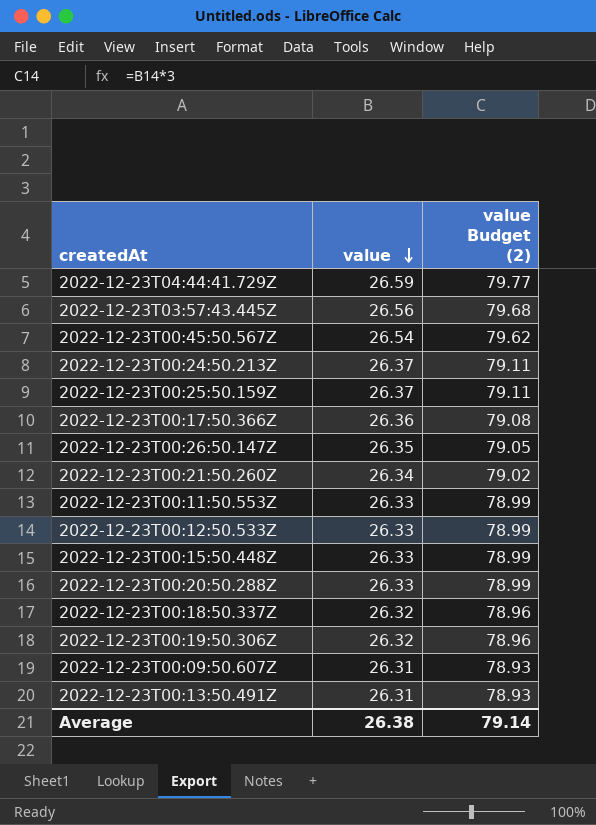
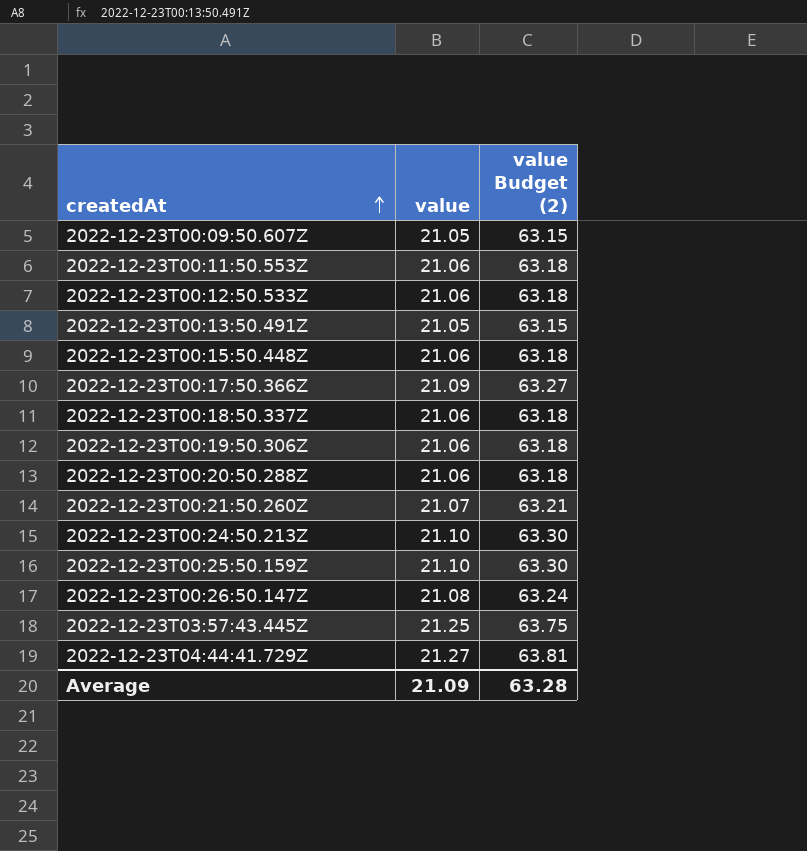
row order: value descending -> createdAt ascending
row 2022-12-23T00:45:50.567Z: 26.54 | 79.62 -> none
2022-12-23T00:09:50.607Z | value: 26.31 -> 21.05
2022-12-23T00:09:50.607Z | value Budget (2): 78.93 -> 63.15
2022-12-23T00:11:50.553Z | value: 26.33 -> 21.06
2022-12-23T00:11:50.553Z | value Budget (2): 78.99 -> 63.18
2022-12-23T00:12:50.533Z | value: 26.33 -> 21.06
2022-12-23T00:12:50.533Z | value Budget (2): 78.99 -> 63.18
2022-12-23T00:13:50.491Z | value: 26.31 -> 21.05
2022-12-23T00:13:50.491Z | value Budget (2): 78.93 -> 63.15
2022-12-23T00:15:50.448Z | value: 26.33 -> 21.06
2022-12-23T00:15:50.448Z | value Budget (2): 78.99 -> 63.18
2022-12-23T00:17:50.366Z | value: 26.36 -> 21.09
2022-12-23T00:17:50.366Z | value Budget (2): 79.08 -> 63.27
2022-12-23T00:18:50.337Z | value: 26.32 -> 21.06
2022-12-23T00:18:50.337Z | value Budget (2): 78.96 -> 63.18
2022-12-23T00:19:50.306Z | value: 26.32 -> 21.06
2022-12-23T00:19:50.306Z | value Budget (2): 78.96 -> 63.18
2022-12-23T00:20:50.288Z | value: 26.33 -> 21.06
2022-12-23T00:20:50.288Z | value Budget (2): 78.99 -> 63.18
2022-12-23T00:21:50.260Z | value: 26.34 -> 21.07
2022-12-23T00:21:50.260Z | value Budget (2): 79.02 -> 63.21
2022-12-23T00:24:50.213Z | value: 26.37 -> 21.10
2022-12-23T00:24:50.213Z | value Budget (2): 79.11 -> 63.30
2022-12-23T00:25:50.159Z | value: 26.37 -> 21.10
2022-12-23T00:25:50.159Z | value Budget (2): 79.11 -> 63.30
2022-12-23T00:26:50.147Z | value: 26.35 -> 21.08
2022-12-23T00:26:50.147Z | value Budget (2): 79.05 -> 63.24
2022-12-23T03:57:43.445Z | value: 26.56 -> 21.25
2022-12-23T03:57:43.445Z | value Budget (2): 79.68 -> 63.75
2022-12-23T04:44:41.729Z | value: 26.59 -> 21.27
2022-12-23T04:44:41.729Z | value Budget (2): 79.77 -> 63.81
Average | value: 26.38 -> 21.09
Average | value Budget (2): 79.14 -> 63.28

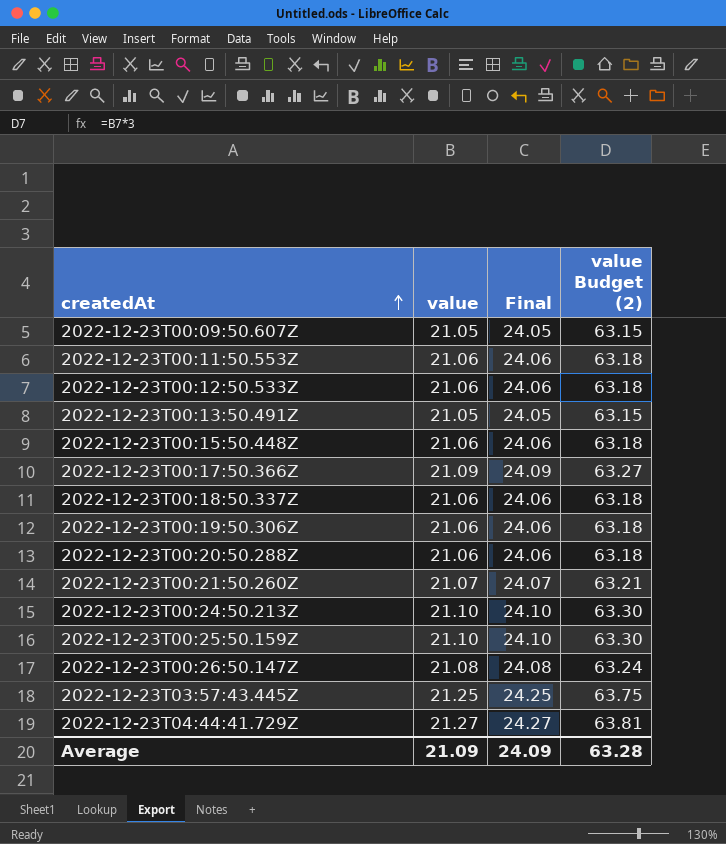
column Final | formula: none -> [value] + 3

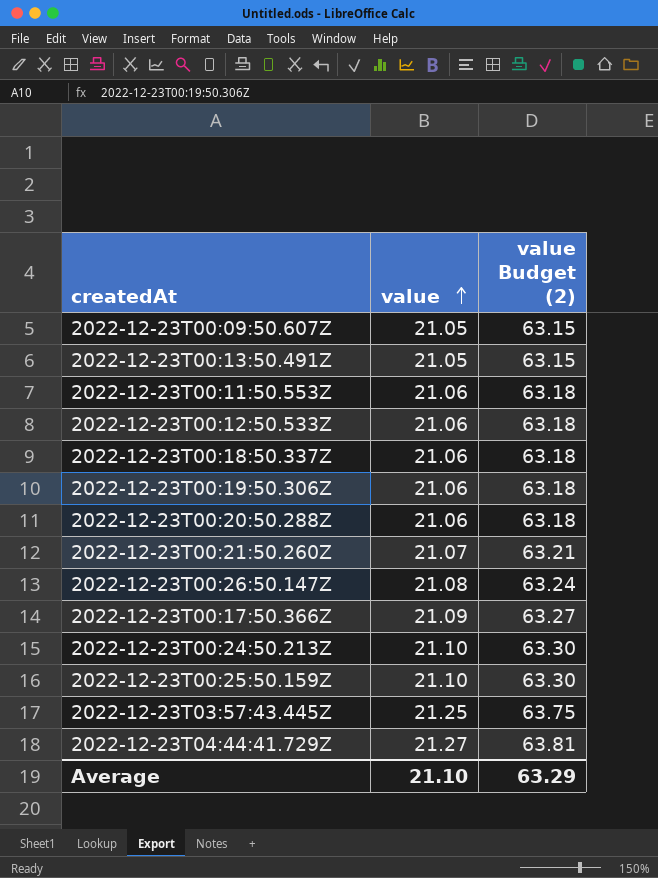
row order: createdAt ascending -> value ascending
column Final | formula: [value] + 3 -> none
row 2022-12-23T00:15:50.448Z: 21.06 | 24.06 | 63.18 -> none
Average | value: 21.09 -> 21.10
Average | value Budget (2): 63.28 -> 63.29

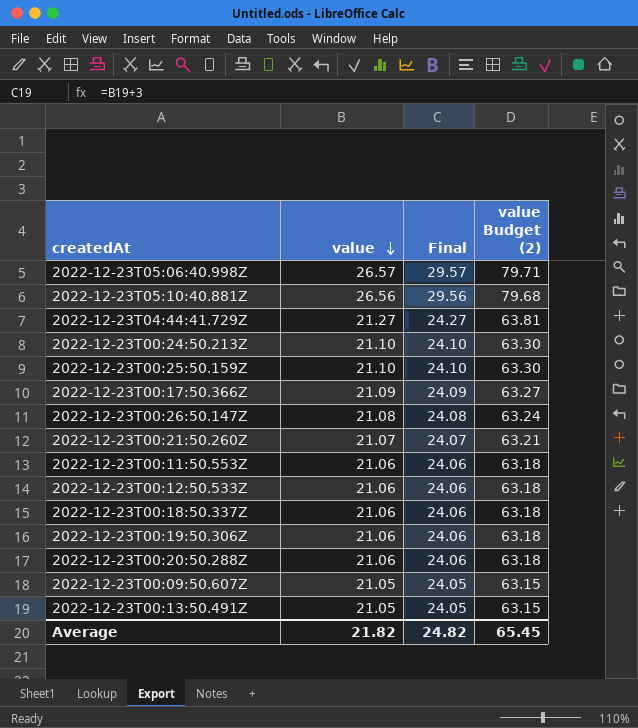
row order: value ascending -> value descending
column Final | formula: none -> [value] + 3
row 2022-12-23T03:57:43.445Z: 21.25 | 63.75 -> none
row 2022-12-23T05:06:40.998Z: none -> 26.57 | 29.57 | 79.71
row 2022-12-23T05:10:40.881Z: none -> 26.56 | 29.56 | 79.68
Average | value: 21.10 -> 21.82
Average | value Budget (2): 63.29 -> 65.45

